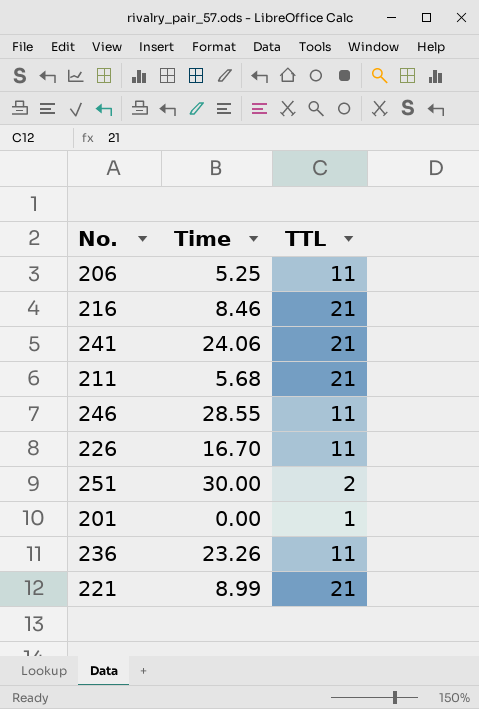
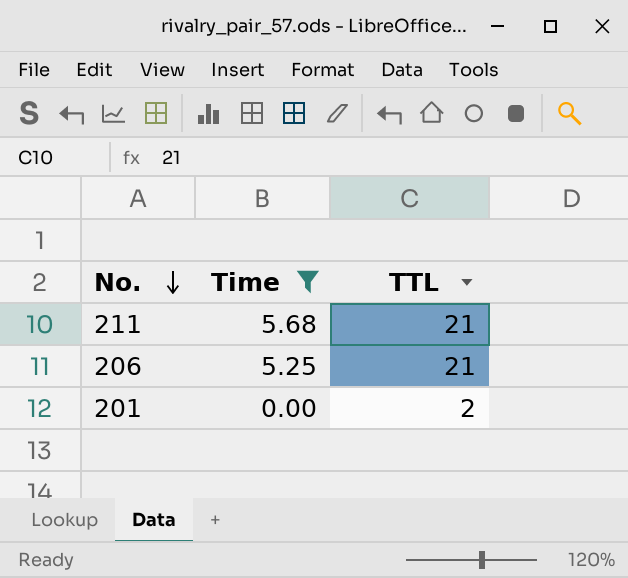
filter: none -> Time <= 5.68
row order: none -> No. descending
206 | TTL: 11 -> 21
201 | TTL: 1 -> 2

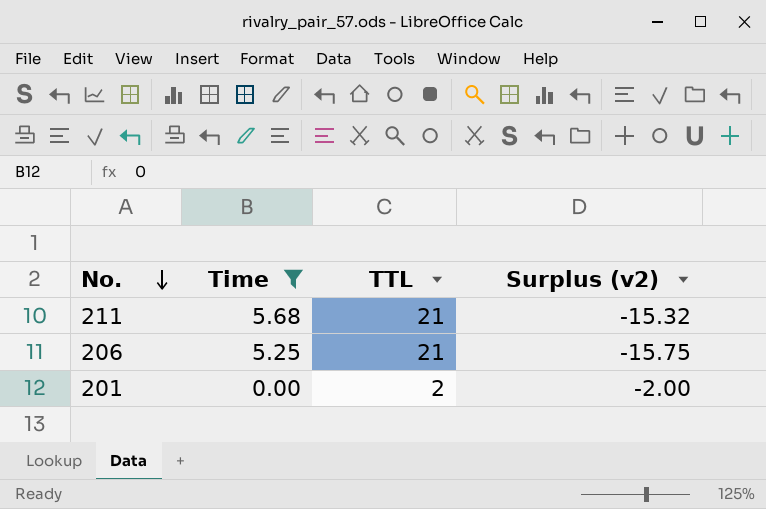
column Surplus (v2) | formula: none -> [Time] - [TTL]

